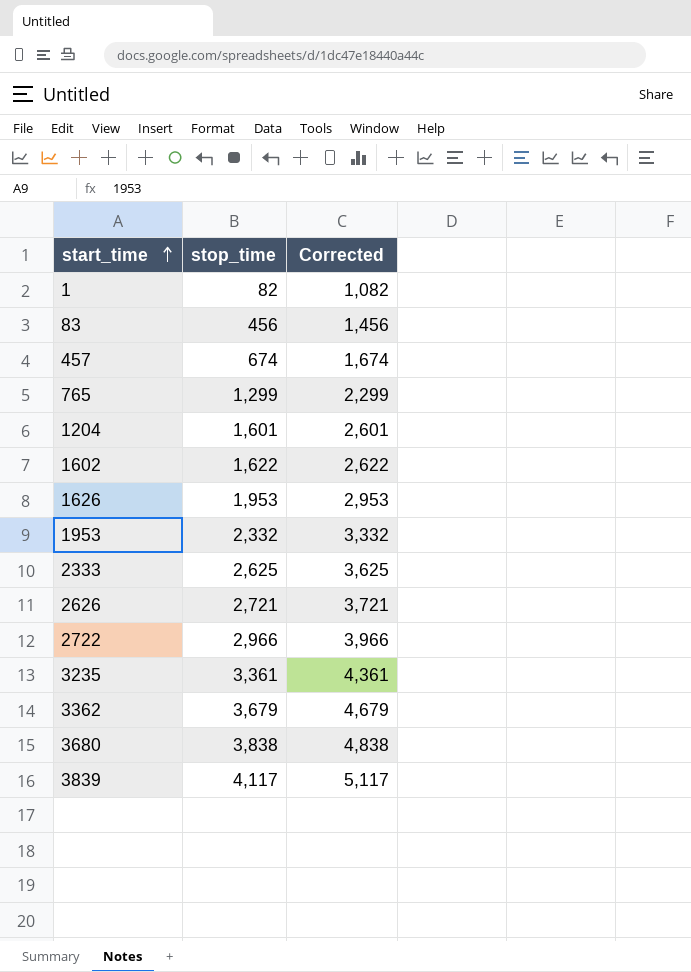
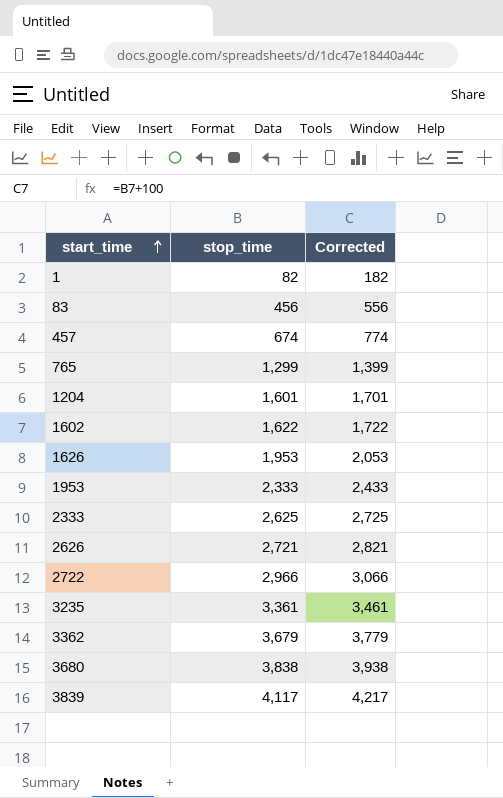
column Corrected | formula: [stop_time] + 1000 -> [stop_time] + 100
1953 | stop_time: 2,332 -> 2,333

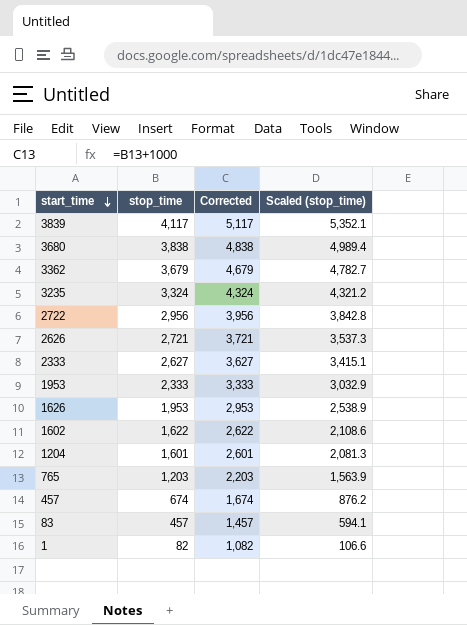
row order: start_time ascending -> start_time descending
column Corrected | formula: [stop_time] + 100 -> [stop_time] + 1000
column Scaled (stop_time) | formula: none -> [stop_time] * 1.3
3235 | stop_time: 3,361 -> 3,324
2722 | stop_time: 2,966 -> 2,956
2333 | stop_time: 2,625 -> 2,627
765 | stop_time: 1,299 -> 1,203
83 | stop_time: 456 -> 457

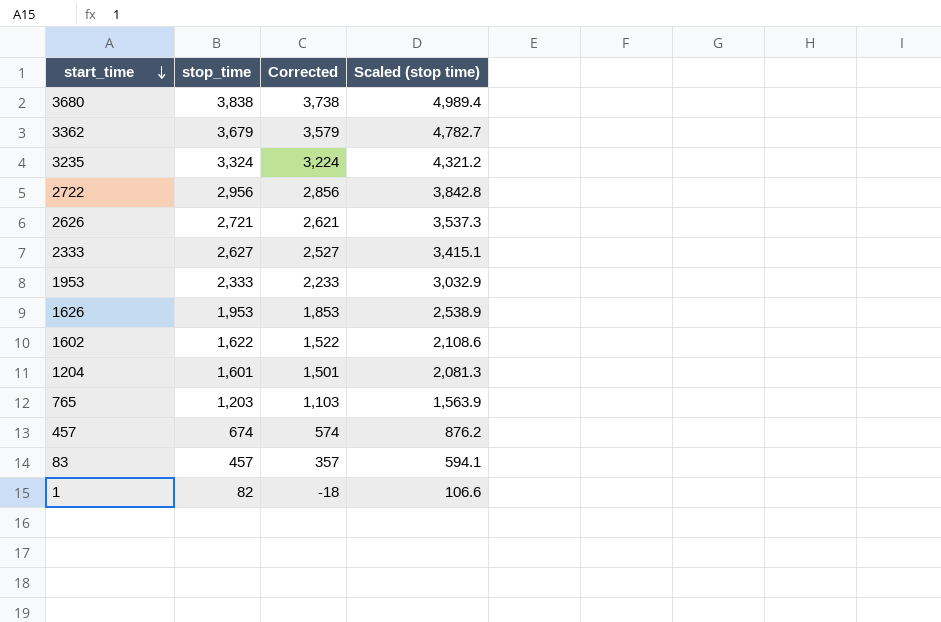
column Corrected | formula: [stop_time] + 1000 -> [stop_time] - 100
column name: Scaled (stop_time) -> Scaled (stop time)
row 3839: 4,117 | 5,117 | 5,352.1 -> none

